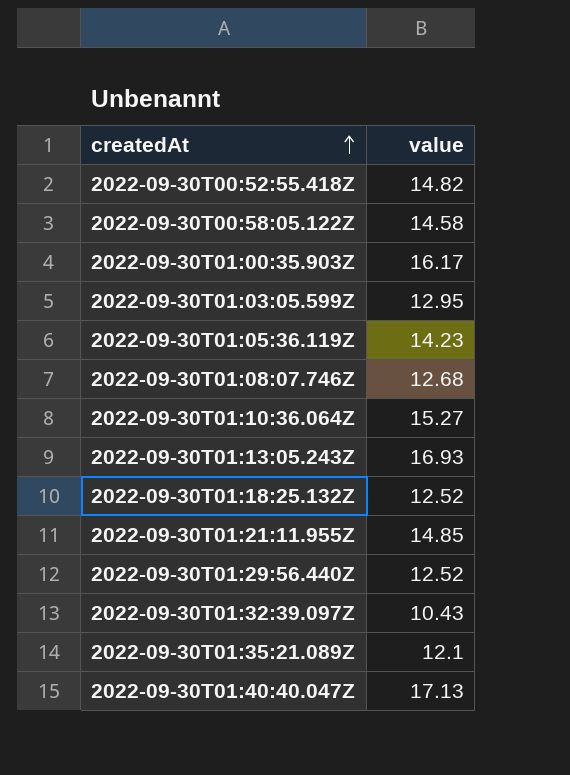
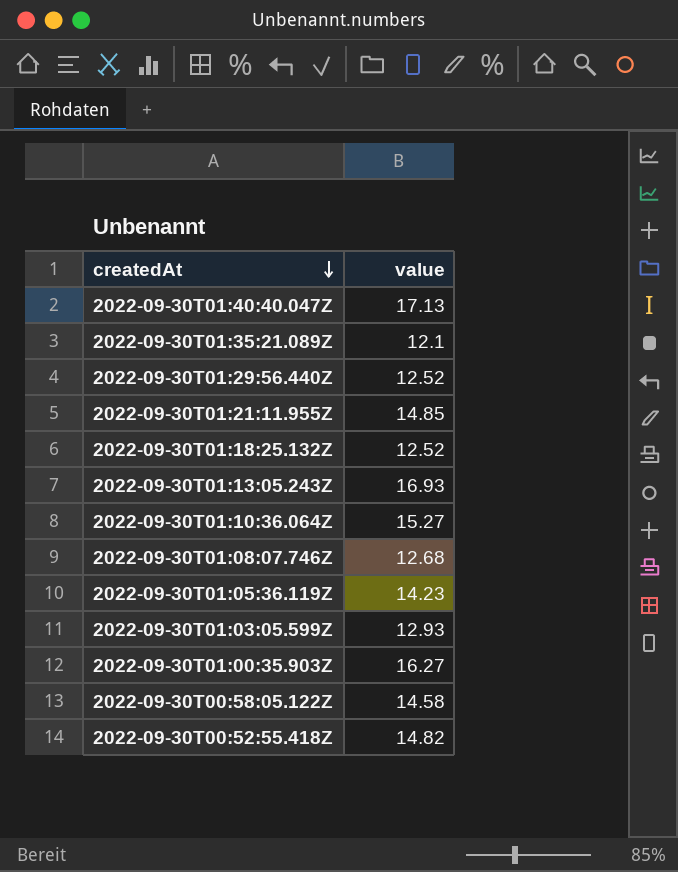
row order: createdAt ascending -> createdAt descending
row 2022-09-30T01:32:39.097Z: 10.43 -> none
2022-09-30T01:03:05.599Z | value: 12.95 -> 12.93
2022-09-30T01:00:35.903Z | value: 16.17 -> 16.27

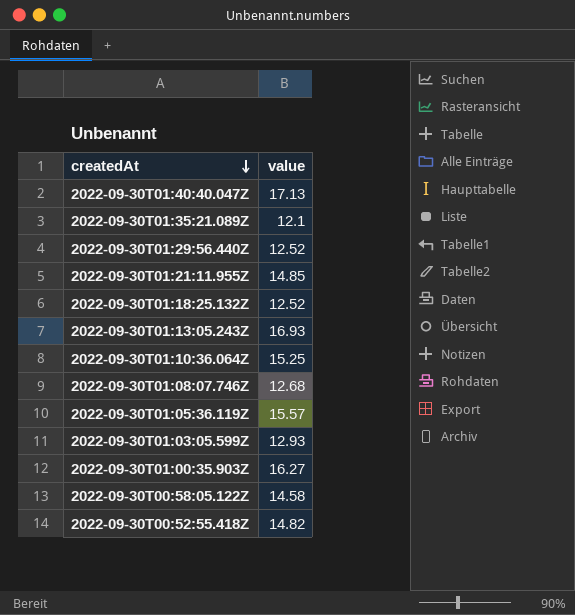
2022-09-30T01:10:36.064Z | value: 15.27 -> 15.25
2022-09-30T01:05:36.119Z | value: 14.23 -> 15.57

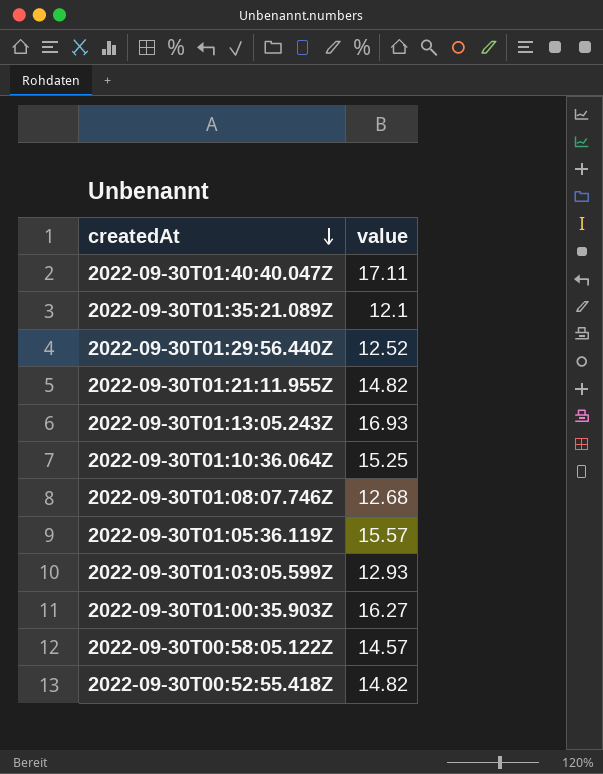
row 2022-09-30T01:18:25.132Z: 12.52 -> none
2022-09-30T01:40:40.047Z | value: 17.13 -> 17.11
2022-09-30T01:21:11.955Z | value: 14.85 -> 14.82
2022-09-30T00:58:05.122Z | value: 14.58 -> 14.57

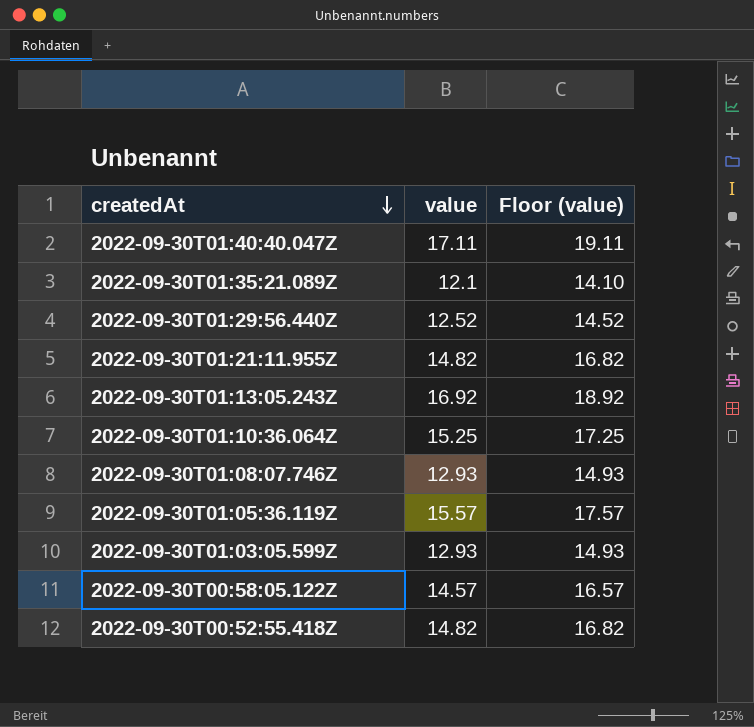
column Floor (value) | formula: none -> [value] + 2
row 2022-09-30T01:00:35.903Z: 16.27 -> none
2022-09-30T01:13:05.243Z | value: 16.93 -> 16.92
2022-09-30T01:08:07.746Z | value: 12.68 -> 12.93

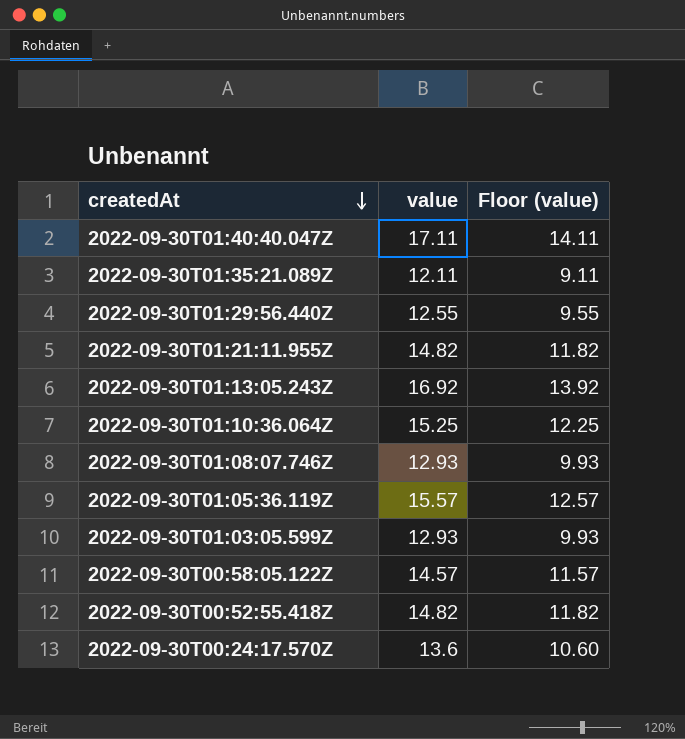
column Floor (value) | formula: [value] + 2 -> [value] - 3
2022-09-30T01:35:21.089Z | value: 12.1 -> 12.11
2022-09-30T01:29:56.440Z | value: 12.52 -> 12.55
row 2022-09-30T00:24:17.570Z: none -> 13.6 | 10.60

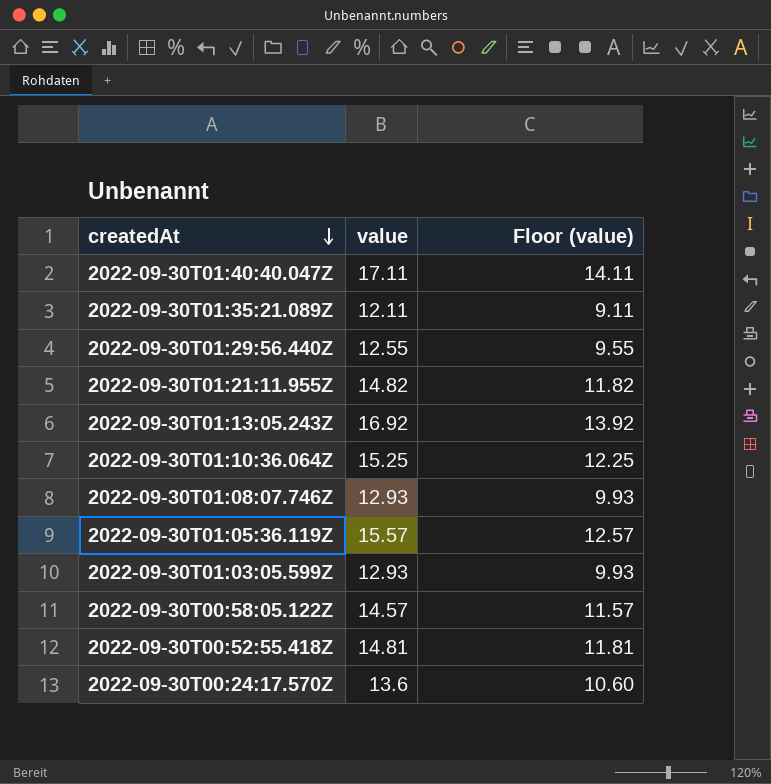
2022-09-30T00:52:55.418Z | value: 14.82 -> 14.81
2022-09-30T00:52:55.418Z | Floor (value): 11.82 -> 11.81

